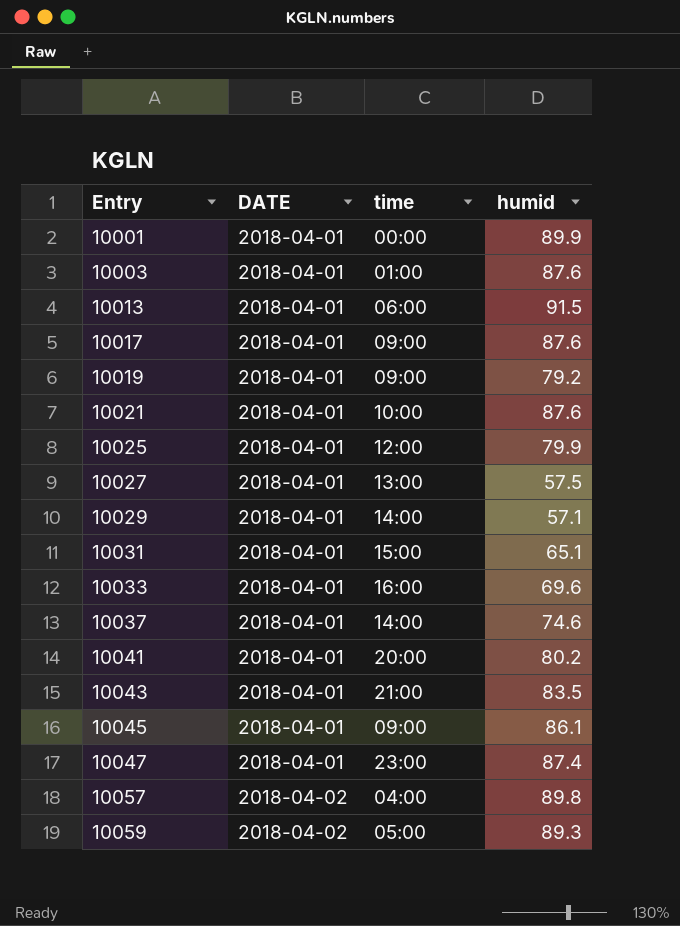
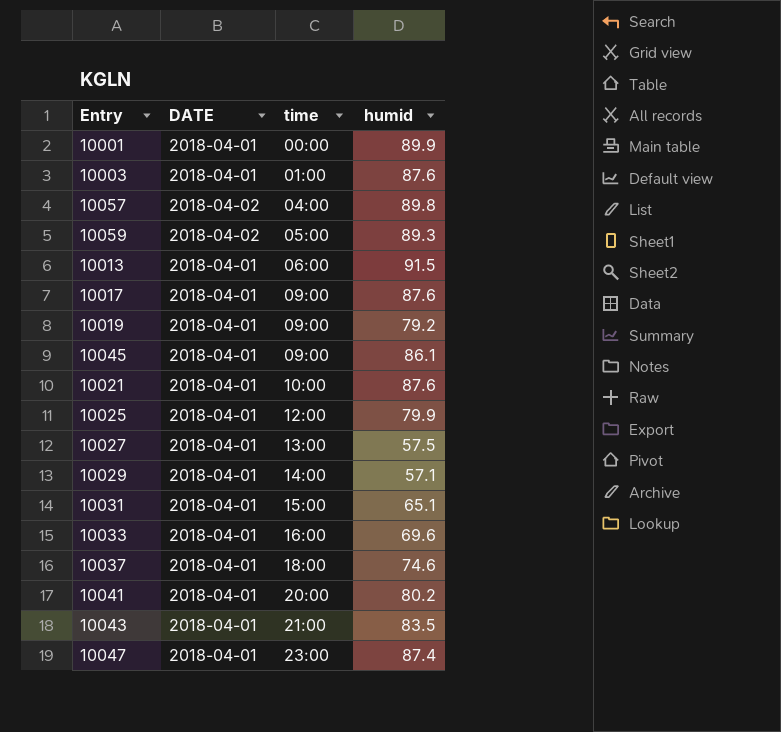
row order: Entry ascending -> time ascending
10037 | time: 14:00 -> 18:00

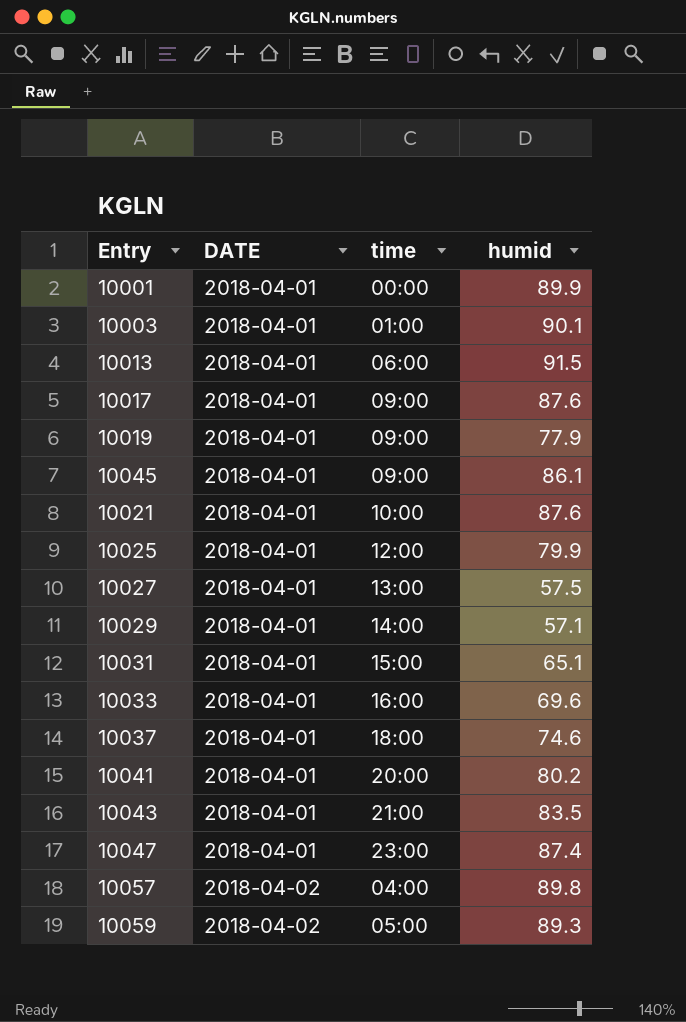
row order: time ascending -> DATE ascending
10003 | humid: 87.6 -> 90.1
10019 | humid: 79.2 -> 77.9

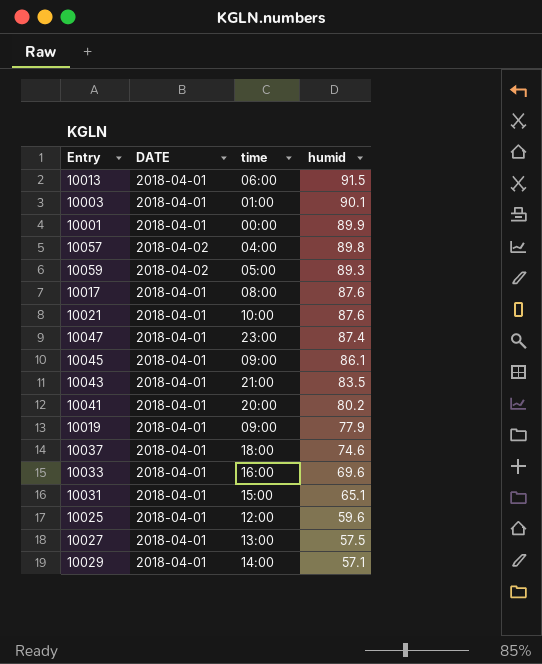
row order: DATE ascending -> humid descending
10017 | time: 09:00 -> 08:00
10025 | humid: 79.9 -> 59.6

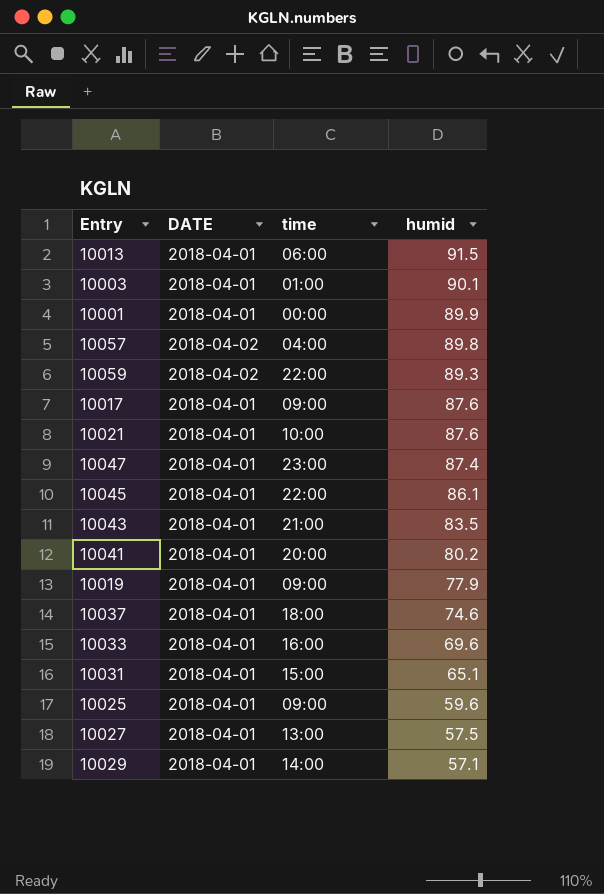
10059 | time: 05:00 -> 22:00
10017 | time: 08:00 -> 09:00
10045 | time: 09:00 -> 22:00
10025 | time: 12:00 -> 09:00

